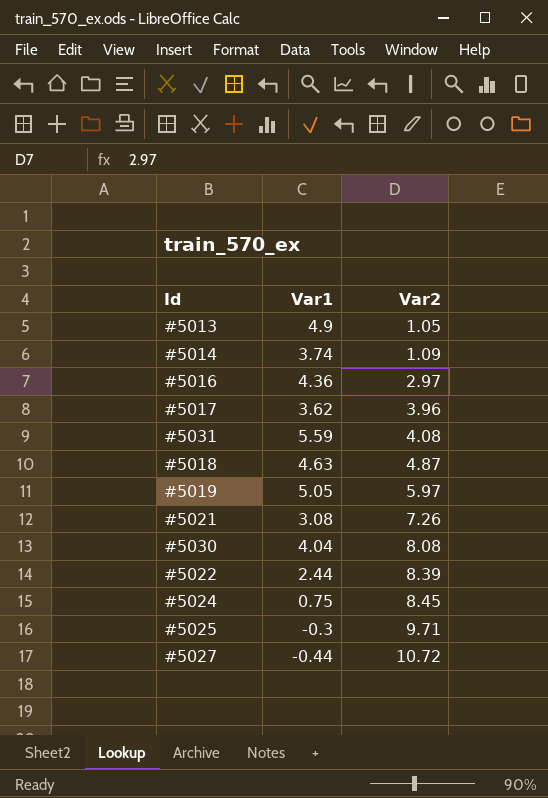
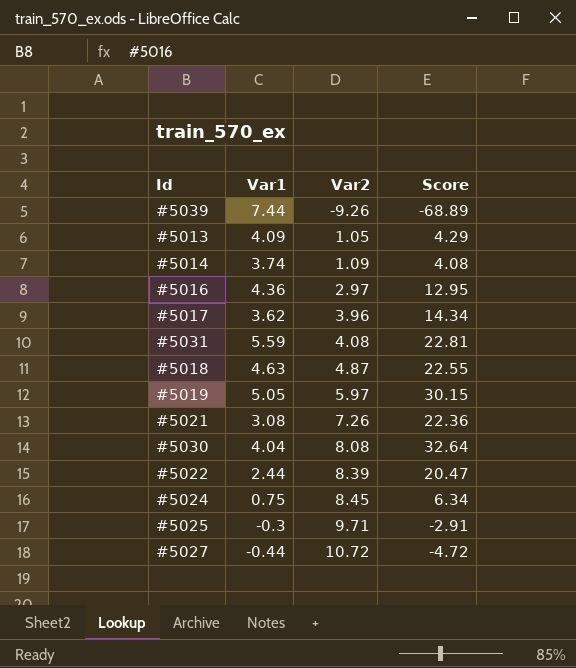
column Score | formula: none -> [Var1] * [Var2]
row #5039: none -> 7.44 | -9.26 | -68.89
#5013 | Var1: 4.9 -> 4.09

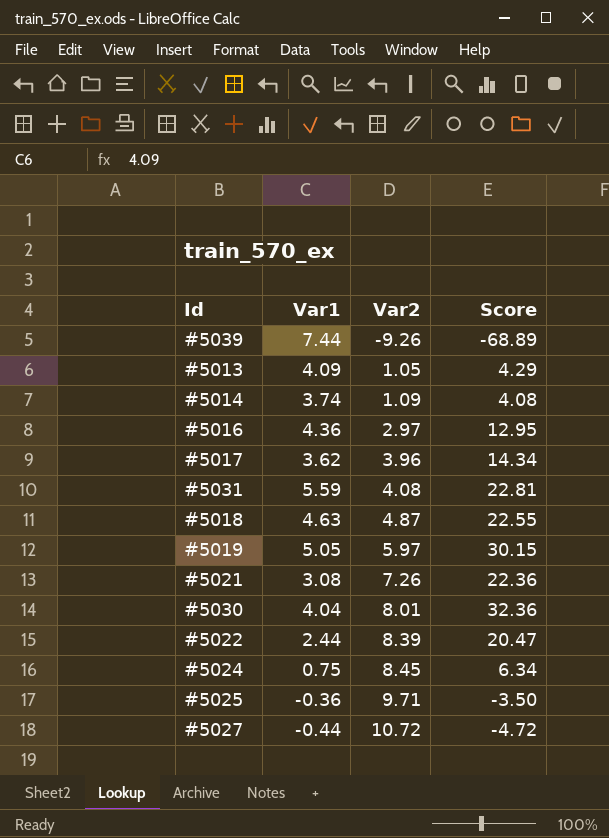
#5030 | Var2: 8.08 -> 8.01
#5030 | Score: 32.64 -> 32.36
#5025 | Var1: -0.3 -> -0.36
#5025 | Score: -2.91 -> -3.50

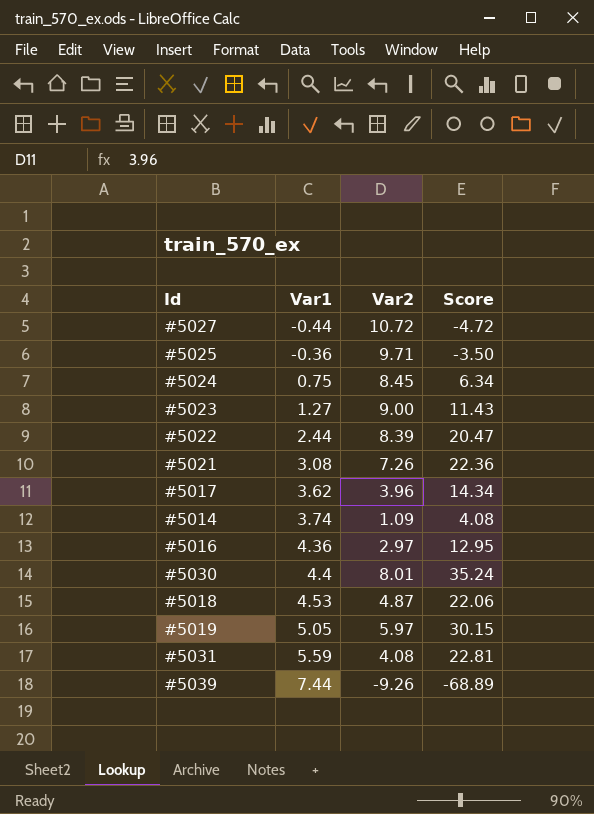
row order: Var2 ascending -> Var1 ascending
row #5013: 4.09 | 1.05 | 4.29 -> none
row #5023: none -> 1.27 | 9.00 | 11.43
#5030 | Var1: 4.04 -> 4.4
#5030 | Score: 32.36 -> 35.24
#5018 | Var1: 4.63 -> 4.53
#5018 | Score: 22.55 -> 22.06

